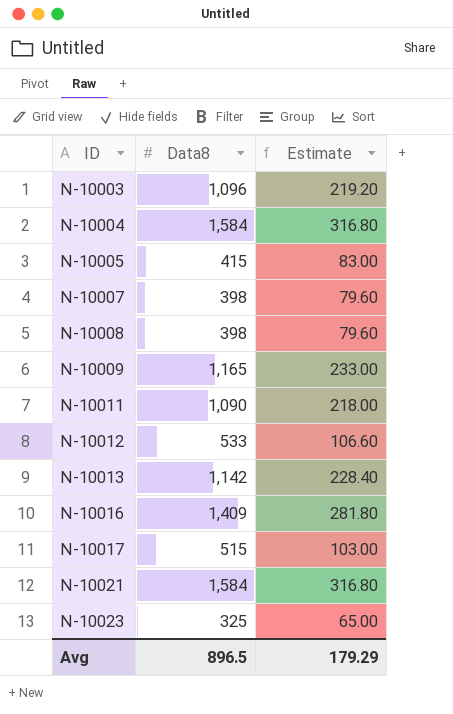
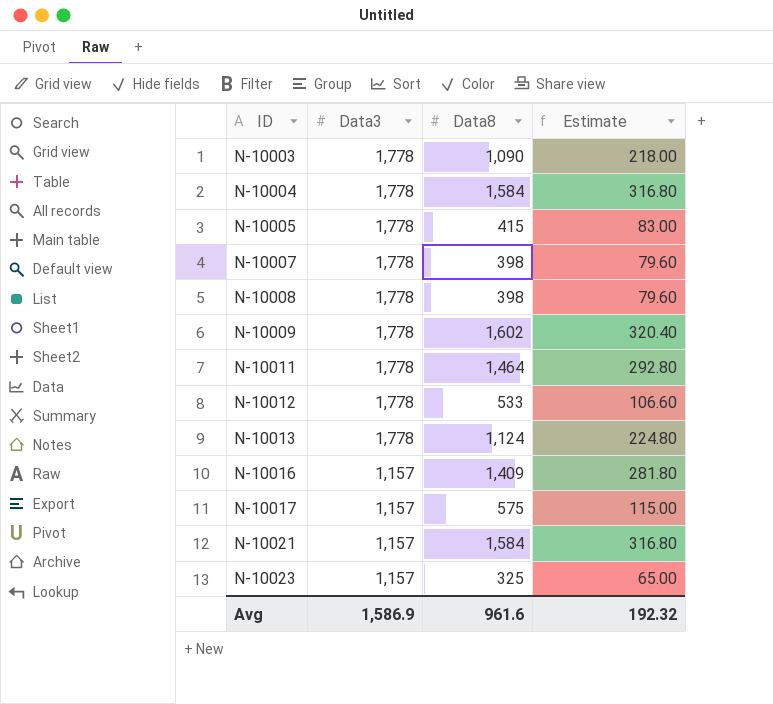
column Data3 | position: none -> 2
N-10003 | Data8: 1,096 -> 1,090
N-10003 | Estimate: 219.20 -> 218.00
N-10009 | Data8: 1,165 -> 1,602
N-10009 | Estimate: 233.00 -> 320.40
N-10011 | Data8: 1,090 -> 1,464
N-10011 | Estimate: 218.00 -> 292.80
N-10013 | Data8: 1,142 -> 1,124
N-10013 | Estimate: 228.40 -> 224.80
N-10017 | Data8: 515 -> 575
N-10017 | Estimate: 103.00 -> 115.00
Avg | Data8: 896.5 -> 961.6
Avg | Estimate: 179.29 -> 192.32

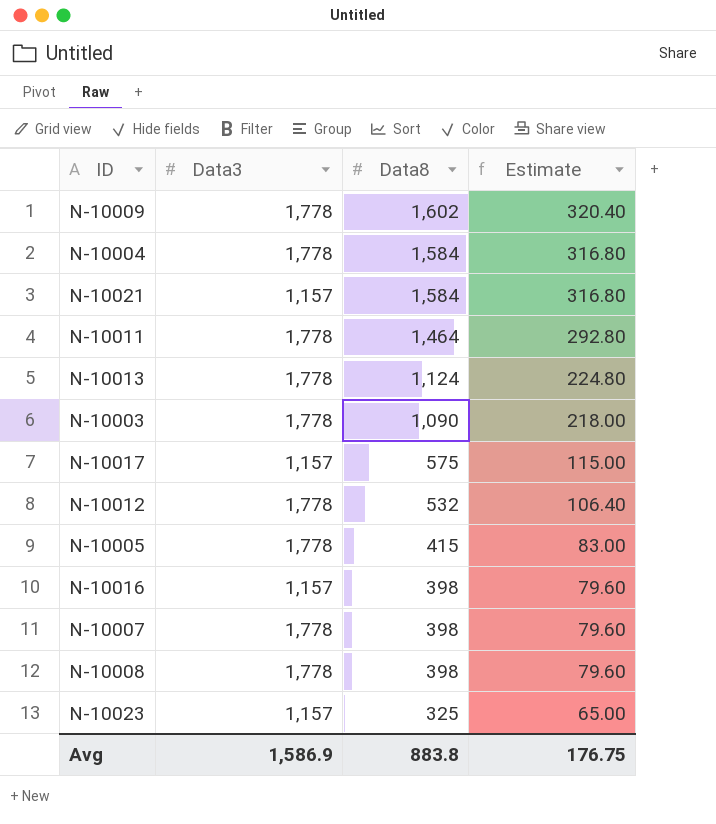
row order: ID ascending -> Data8 descending
N-10012 | Data8: 533 -> 532
N-10012 | Estimate: 106.60 -> 106.40
N-10016 | Data8: 1,409 -> 398
N-10016 | Estimate: 281.80 -> 79.60
Avg | Data8: 961.6 -> 883.8
Avg | Estimate: 192.32 -> 176.75

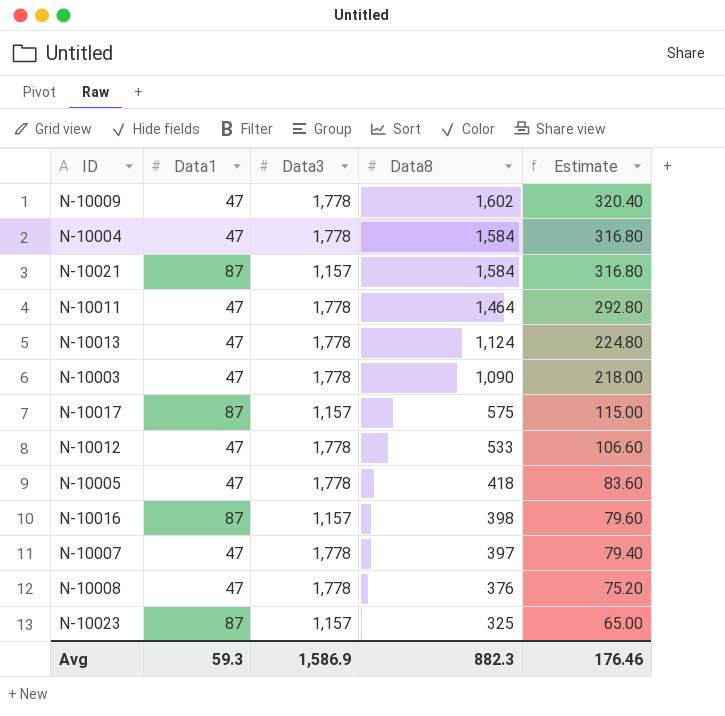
column Data1 | position: none -> 2
N-10012 | Data8: 532 -> 533
N-10012 | Estimate: 106.40 -> 106.60
N-10005 | Data8: 415 -> 418
N-10005 | Estimate: 83.00 -> 83.60
N-10007 | Data8: 398 -> 397
N-10007 | Estimate: 79.60 -> 79.40
N-10008 | Data8: 398 -> 376
N-10008 | Estimate: 79.60 -> 75.20
Avg | Data8: 883.8 -> 882.3
Avg | Estimate: 176.75 -> 176.46

